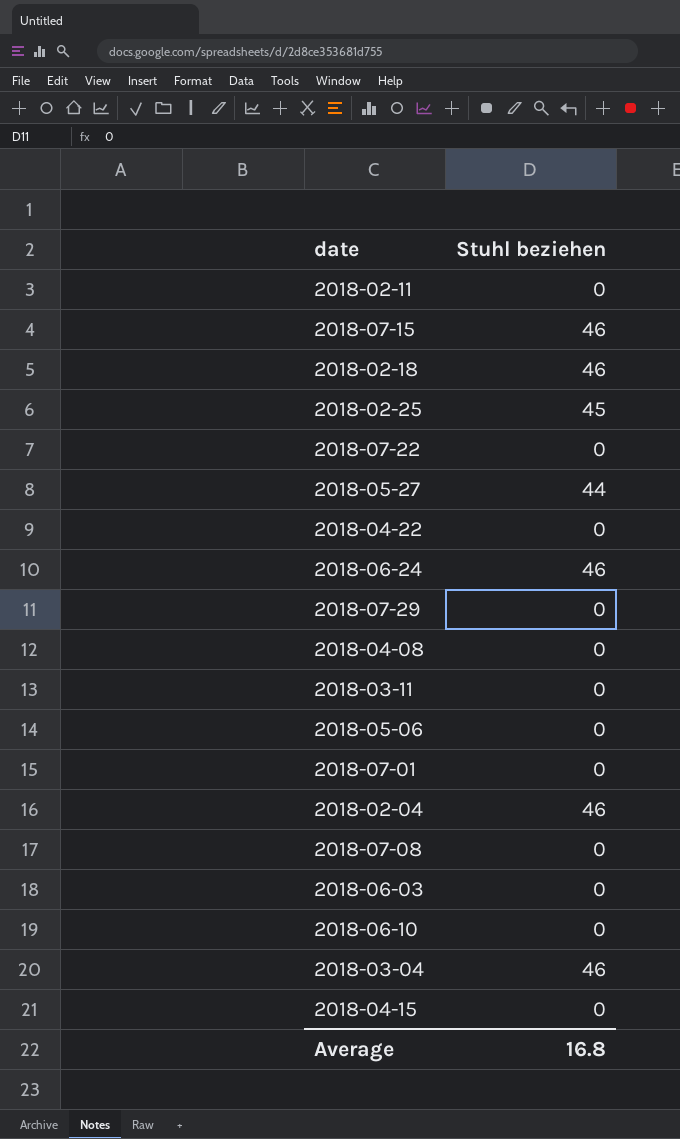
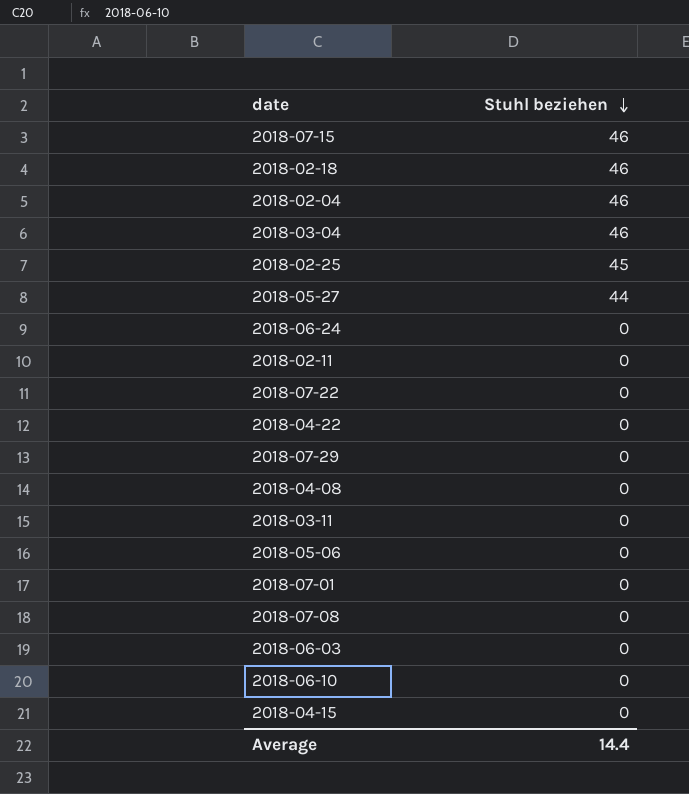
row order: none -> Stuhl beziehen descending
2018-06-24 | Stuhl beziehen: 46 -> 0
Average | Stuhl beziehen: 16.8 -> 14.4

